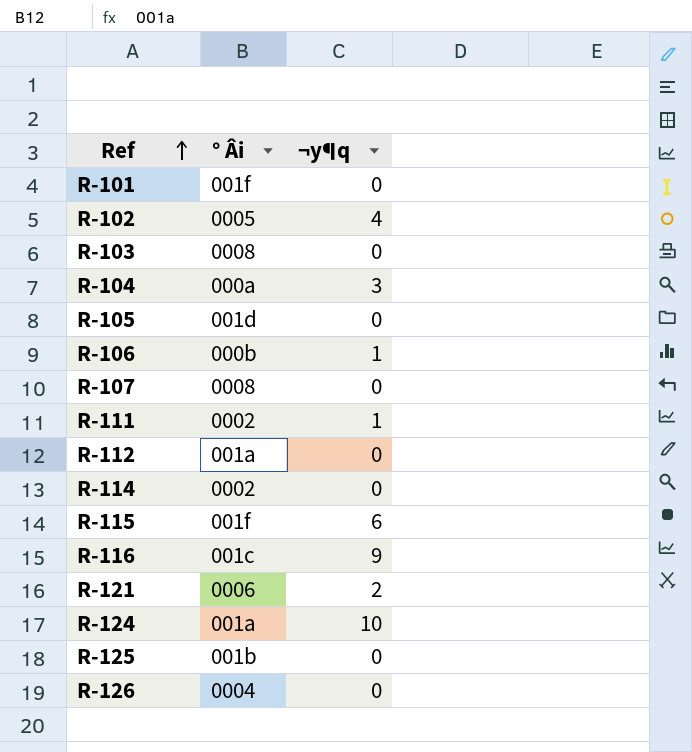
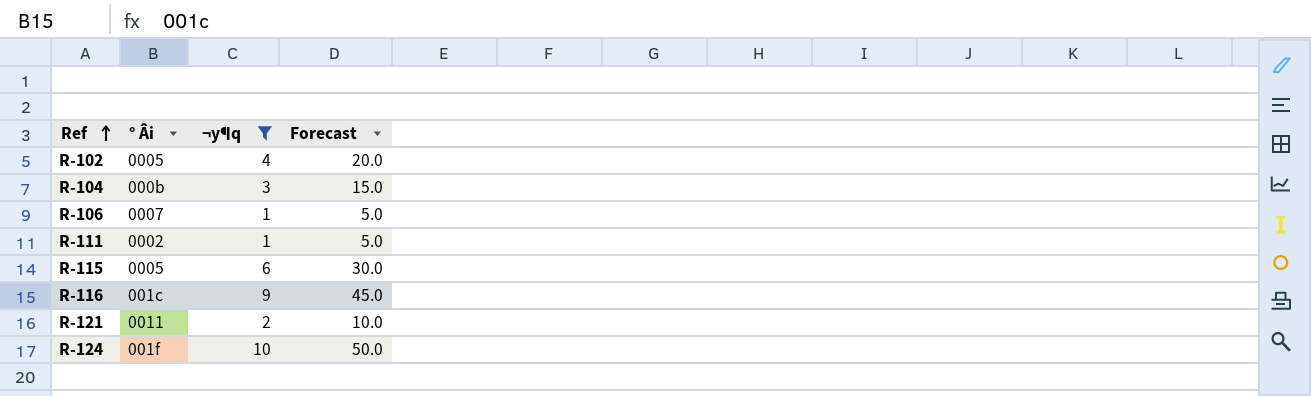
filter: none -> ¬y¶q != 0
column Forecast | formula: none -> [¬y¶q] * 5
R-104 | ° Âi: 000a -> 000b
R-106 | ° Âi: 000b -> 0007
R-115 | ° Âi: 001f -> 0005
R-121 | ° Âi: 0006 -> 0011
R-124 | ° Âi: 001a -> 001f

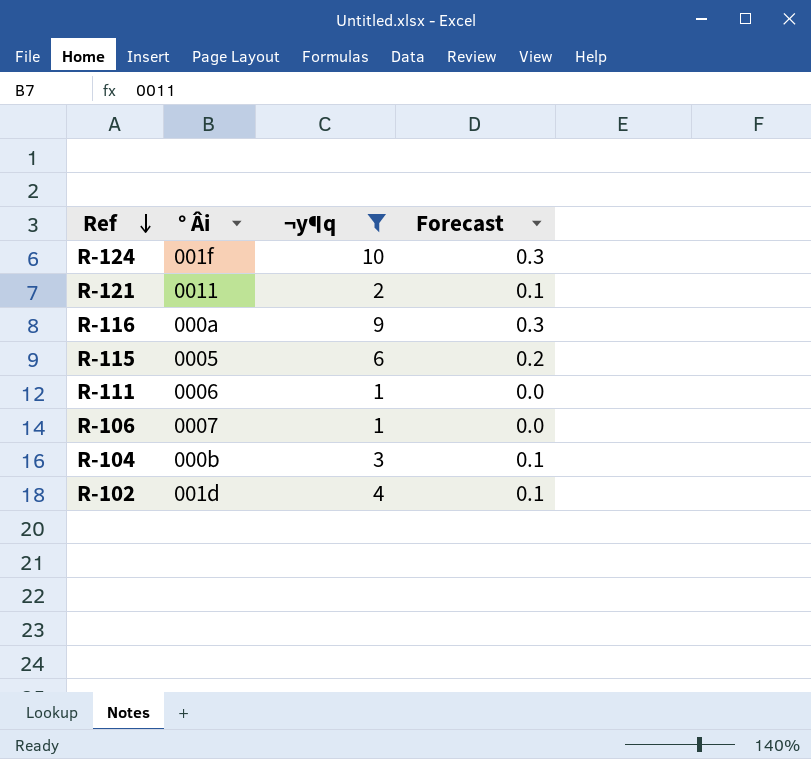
row order: Ref ascending -> Ref descending
column Forecast | formula: [¬y¶q] * 5 -> [¬y¶q] * 0.03
R-116 | ° Âi: 001c -> 000a
R-111 | ° Âi: 0002 -> 0006
R-102 | ° Âi: 0005 -> 001d

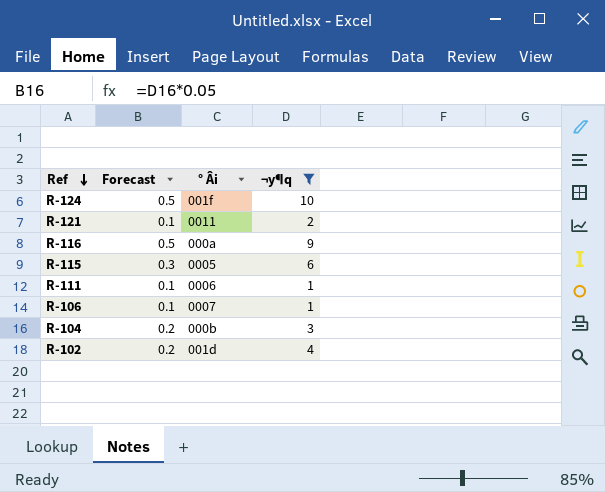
column Forecast | formula: [¬y¶q] * 0.03 -> [¬y¶q] * 0.05
column Forecast | position: 4 -> 2

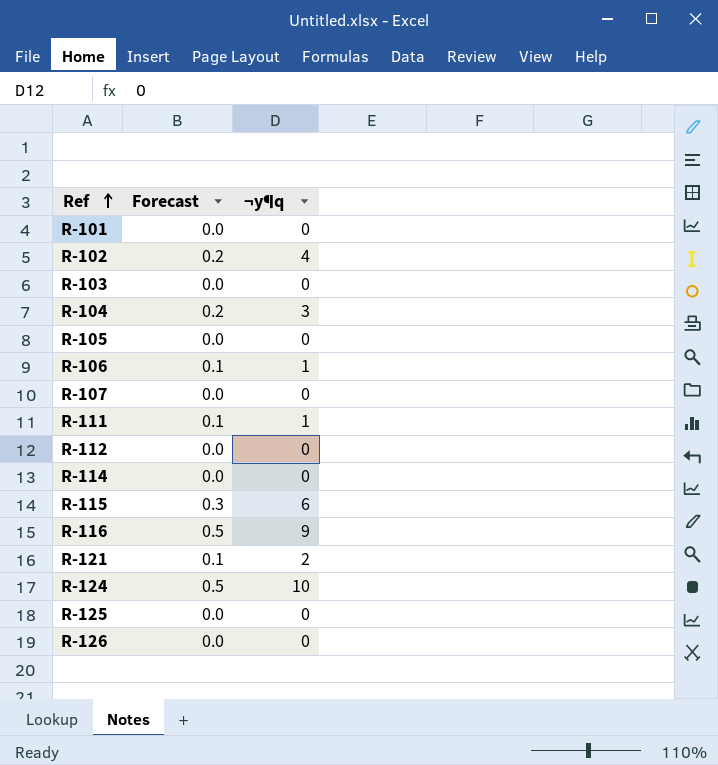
filter: ¬y¶q != 0 -> none
row order: Ref descending -> Ref ascending
column ° Âi | position: 3 -> none

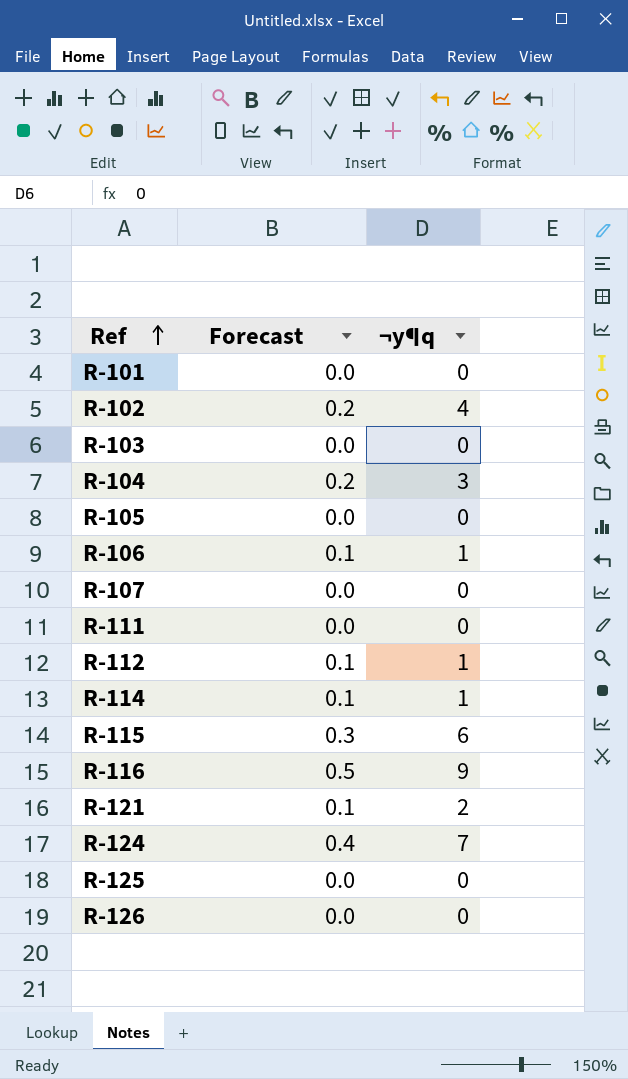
R-111 | Forecast: 0.1 -> 0.0
R-111 | ¬y¶q: 1 -> 0
R-112 | Forecast: 0.0 -> 0.1
R-112 | ¬y¶q: 0 -> 1
R-114 | Forecast: 0.0 -> 0.1
R-114 | ¬y¶q: 0 -> 1
R-124 | Forecast: 0.5 -> 0.4
R-124 | ¬y¶q: 10 -> 7

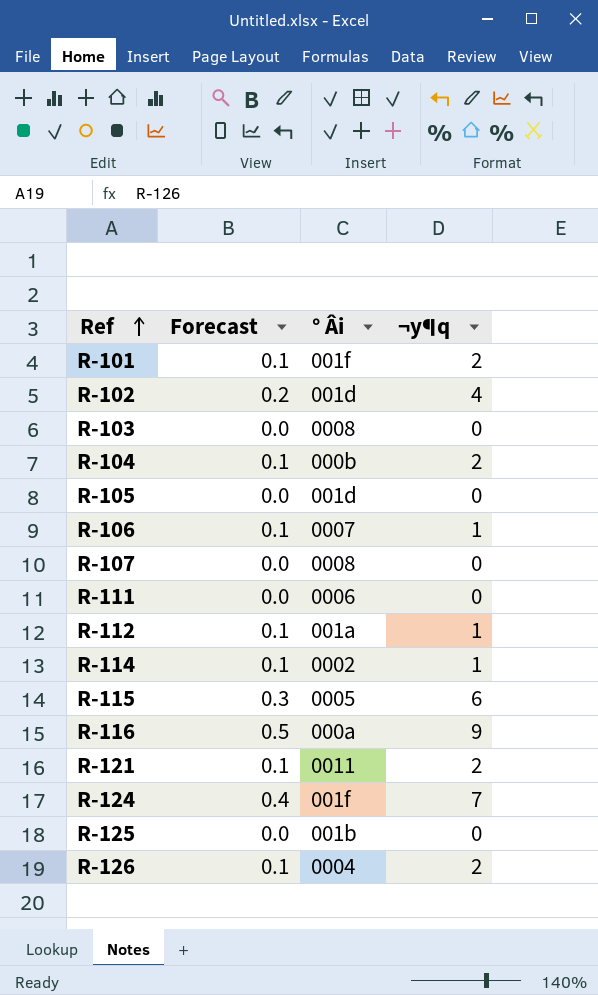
column ° Âi | position: none -> 3
R-101 | Forecast: 0.0 -> 0.1
R-101 | ¬y¶q: 0 -> 2
R-104 | Forecast: 0.2 -> 0.1
R-104 | ¬y¶q: 3 -> 2
R-126 | Forecast: 0.0 -> 0.1
R-126 | ¬y¶q: 0 -> 2

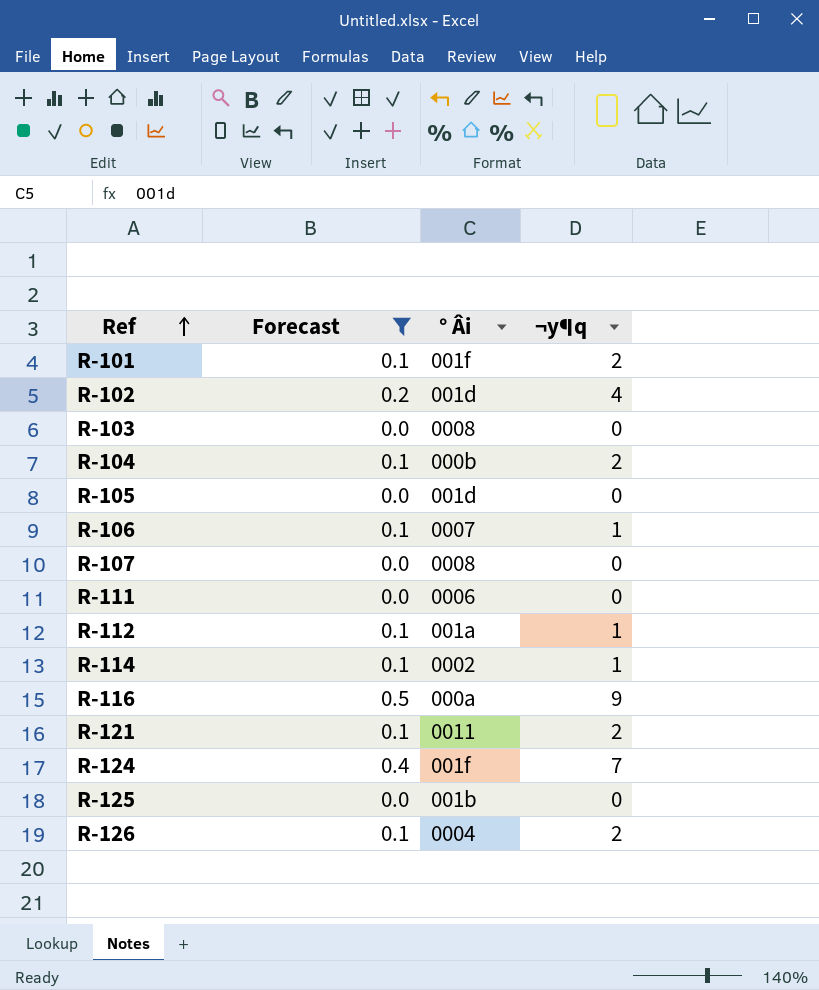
filter: none -> Forecast != 0.3

